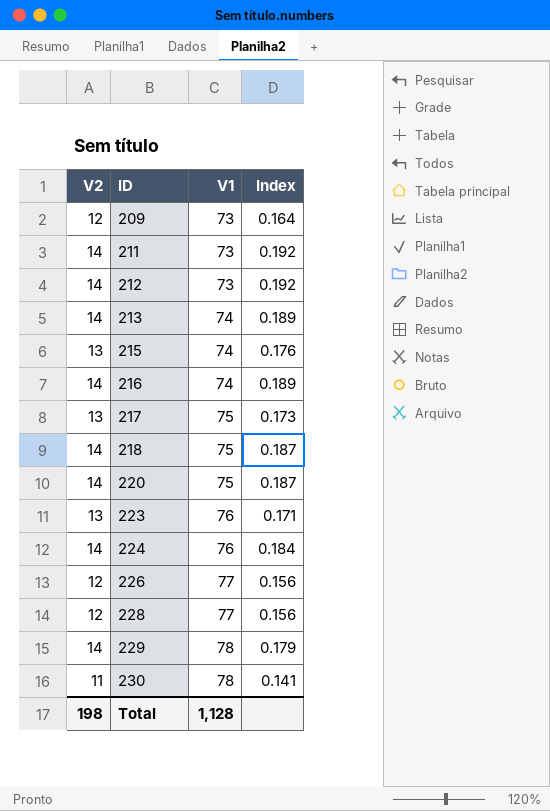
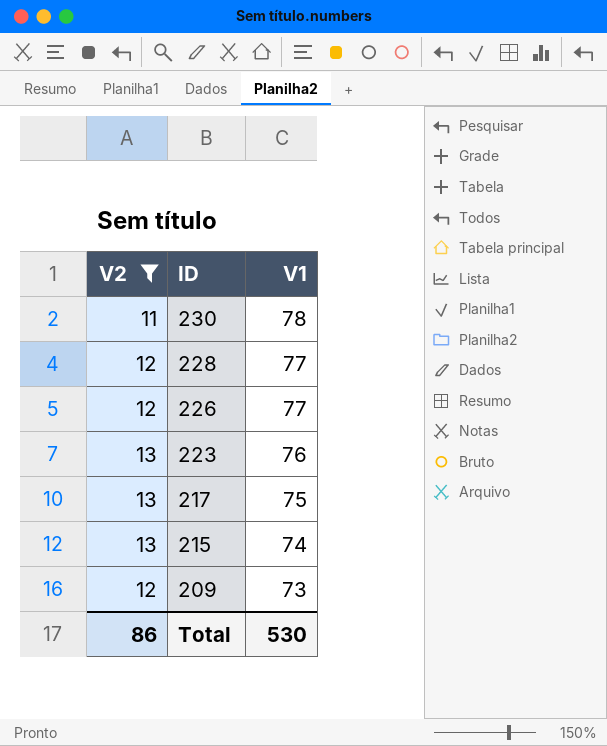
filter: none -> V2 != 14
row order: ID ascending -> ID descending
column Index | formula: [V2] / [V1] -> none
Total | V2: 198 -> 86
Total | V1: 1,128 -> 530

